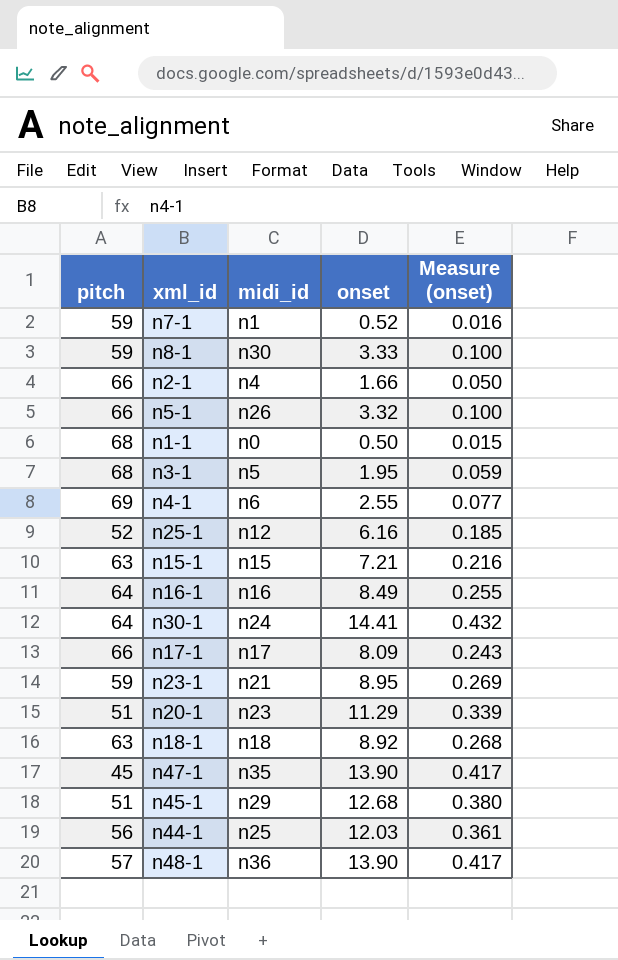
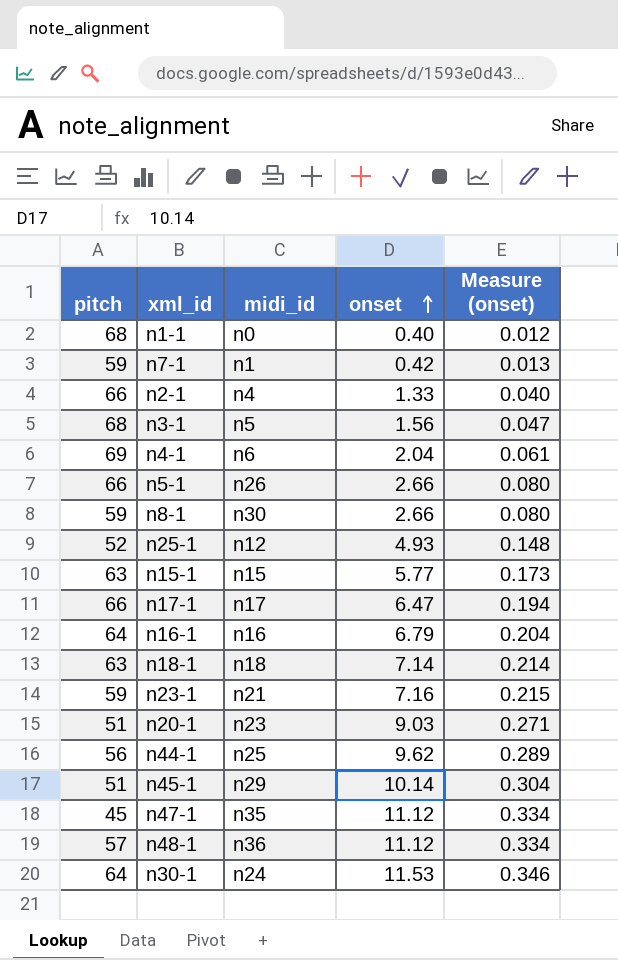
row order: none -> onset ascending
n1-1 | onset: 0.50 -> 0.40
n1-1 | Measure (onset): 0.015 -> 0.012
n7-1 | onset: 0.52 -> 0.42
n7-1 | Measure (onset): 0.016 -> 0.013
n2-1 | onset: 1.66 -> 1.33
n2-1 | Measure (onset): 0.050 -> 0.040
n3-1 | onset: 1.95 -> 1.56
n3-1 | Measure (onset): 0.059 -> 0.047
n4-1 | onset: 2.55 -> 2.04
n4-1 | Measure (onset): 0.077 -> 0.061
n5-1 | onset: 3.32 -> 2.66
n5-1 | Measure (onset): 0.100 -> 0.080
n8-1 | onset: 3.33 -> 2.66
n8-1 | Measure (onset): 0.100 -> 0.080
n25-1 | onset: 6.16 -> 4.93
n25-1 | Measure (onset): 0.185 -> 0.148
n15-1 | onset: 7.21 -> 5.77
n15-1 | Measure (onset): 0.216 -> 0.173
n17-1 | onset: 8.09 -> 6.47
n17-1 | Measure (onset): 0.243 -> 0.194
n16-1 | onset: 8.49 -> 6.79
n16-1 | Measure (onset): 0.255 -> 0.204
n18-1 | onset: 8.92 -> 7.14
n18-1 | Measure (onset): 0.268 -> 0.214
n23-1 | onset: 8.95 -> 7.16
n23-1 | Measure (onset): 0.269 -> 0.215
n20-1 | onset: 11.29 -> 9.03
n20-1 | Measure (onset): 0.339 -> 0.271
n44-1 | onset: 12.03 -> 9.62
n44-1 | Measure (onset): 0.361 -> 0.289
n45-1 | onset: 12.68 -> 10.14
n45-1 | Measure (onset): 0.380 -> 0.304
n47-1 | onset: 13.90 -> 11.12
n47-1 | Measure (onset): 0.417 -> 0.334
n48-1 | onset: 13.90 -> 11.12
n48-1 | Measure (onset): 0.417 -> 0.334
n30-1 | onset: 14.41 -> 11.53
n30-1 | Measure (onset): 0.432 -> 0.346

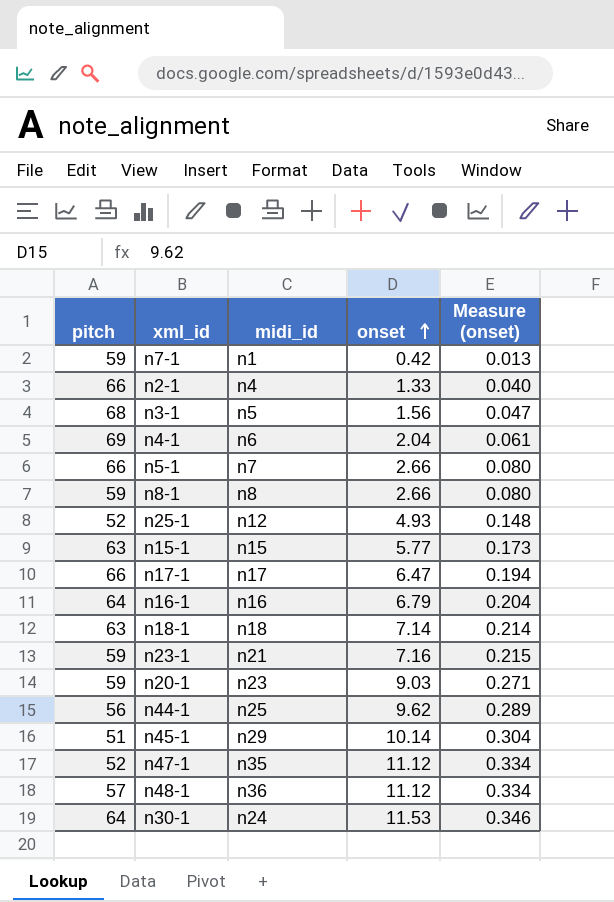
row n1-1: 68 | n0 | 0.40 | 0.012 -> none
n5-1 | midi_id: n26 -> n7
n8-1 | midi_id: n30 -> n8
n20-1 | pitch: 51 -> 59
n47-1 | pitch: 45 -> 52

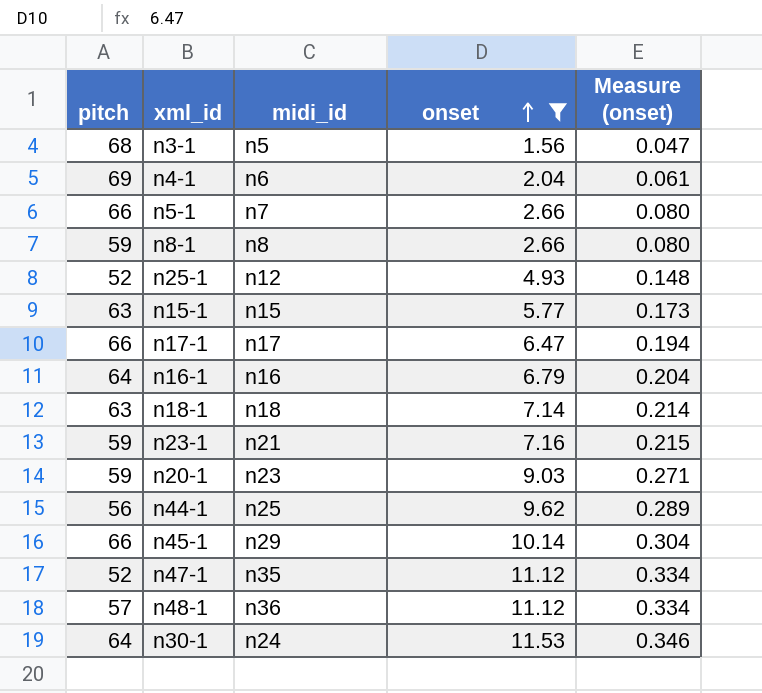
filter: none -> onset >= 1.56
n45-1 | pitch: 51 -> 66

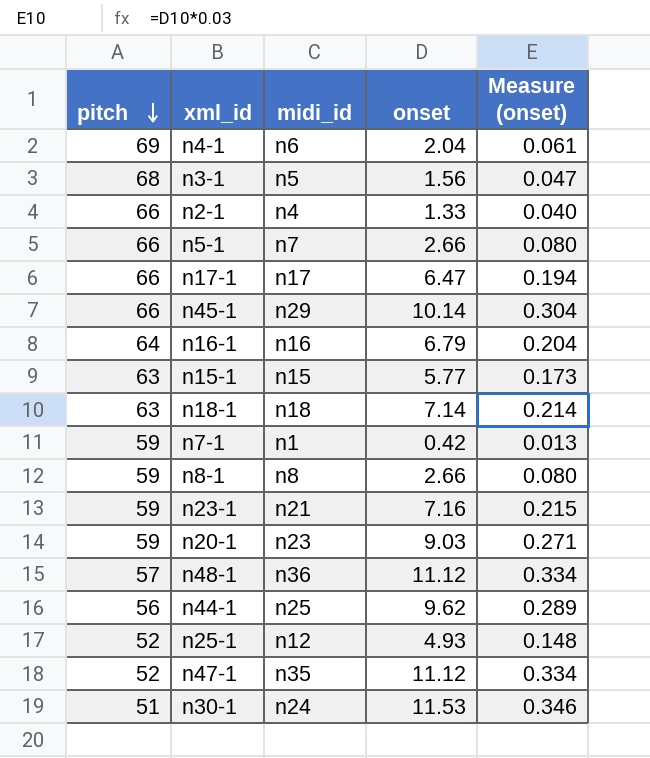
filter: onset >= 1.56 -> none
row order: onset ascending -> pitch descending
n30-1 | pitch: 64 -> 51

